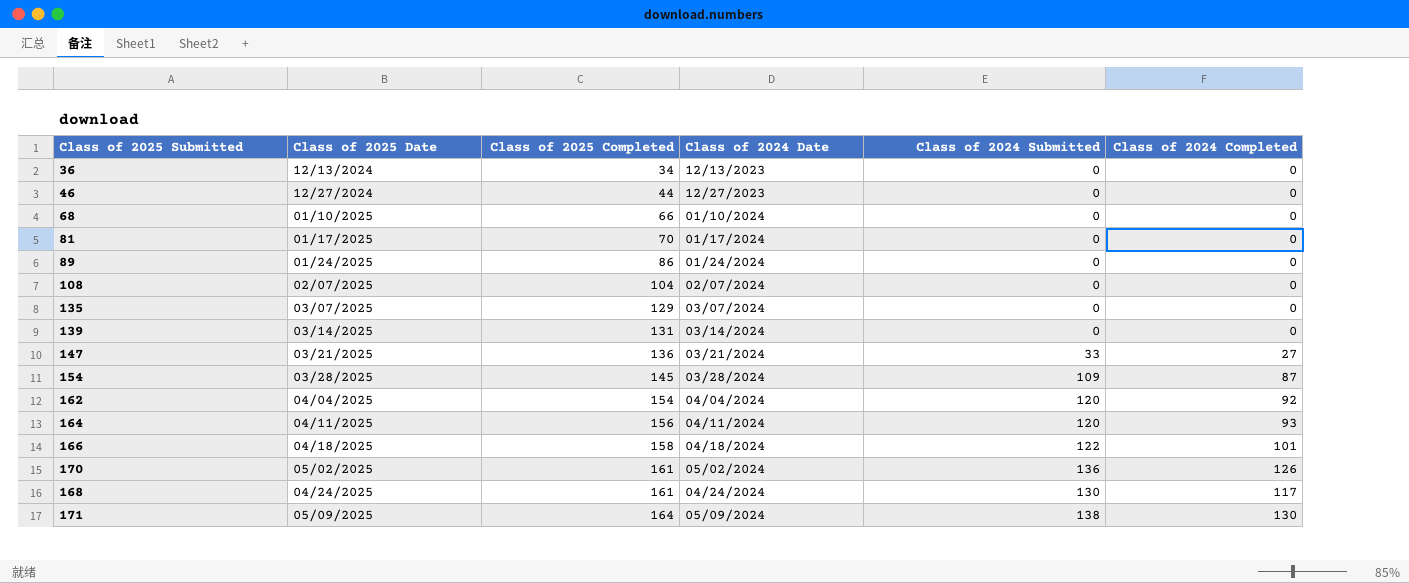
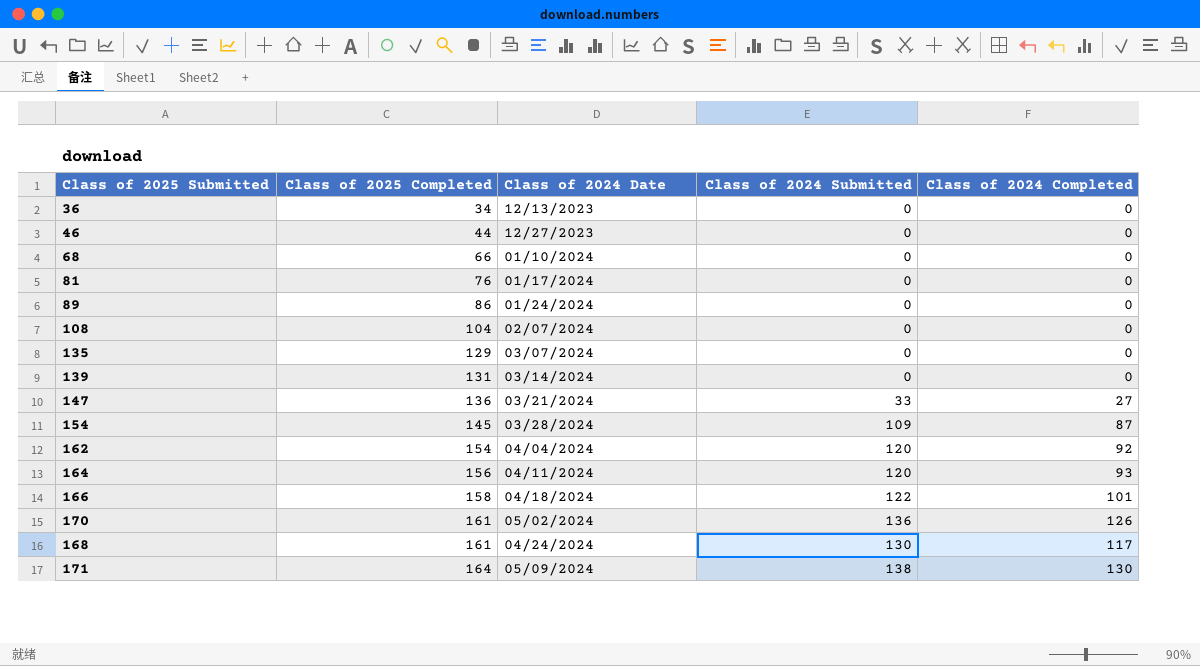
column Class of 2025 Date | position: 2 -> none
81 | Class of 2025 Completed: 70 -> 76

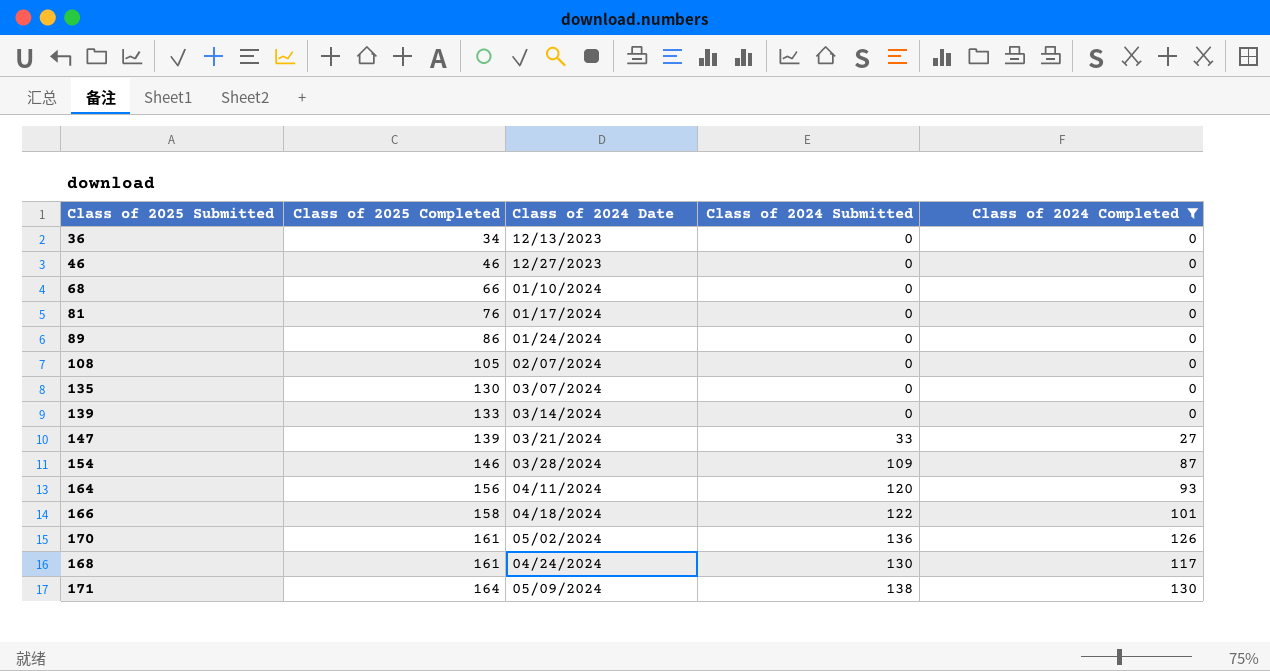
filter: none -> Class of 2024 Completed != 92
46 | Class of 2025 Completed: 44 -> 46
108 | Class of 2025 Completed: 104 -> 105
135 | Class of 2025 Completed: 129 -> 130
139 | Class of 2025 Completed: 131 -> 133
147 | Class of 2025 Completed: 136 -> 139
154 | Class of 2025 Completed: 145 -> 146

